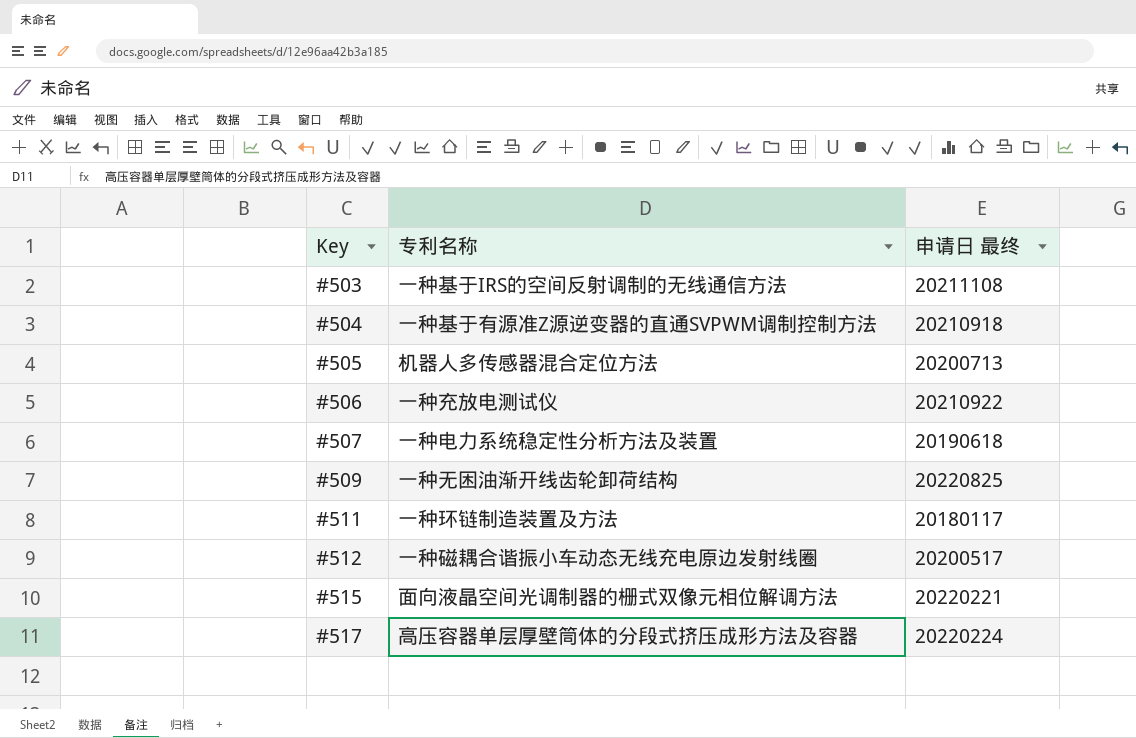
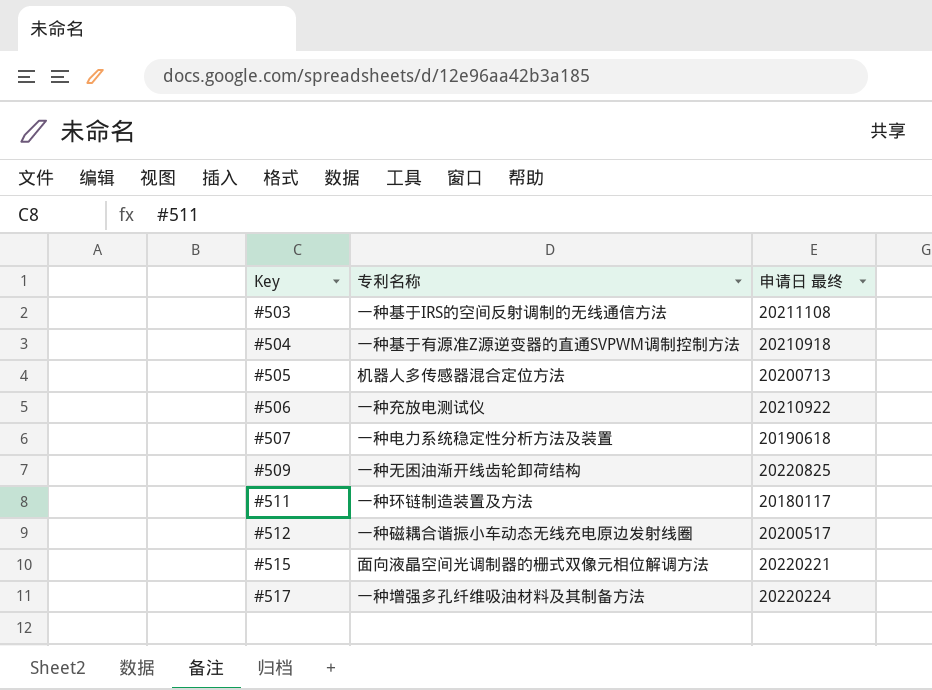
#517 | 专利名称: 高压容器单层厚壁筒体的分段式挤压成形方法及容器 -> 一种增强多孔纤维吸油材料及其制备方法

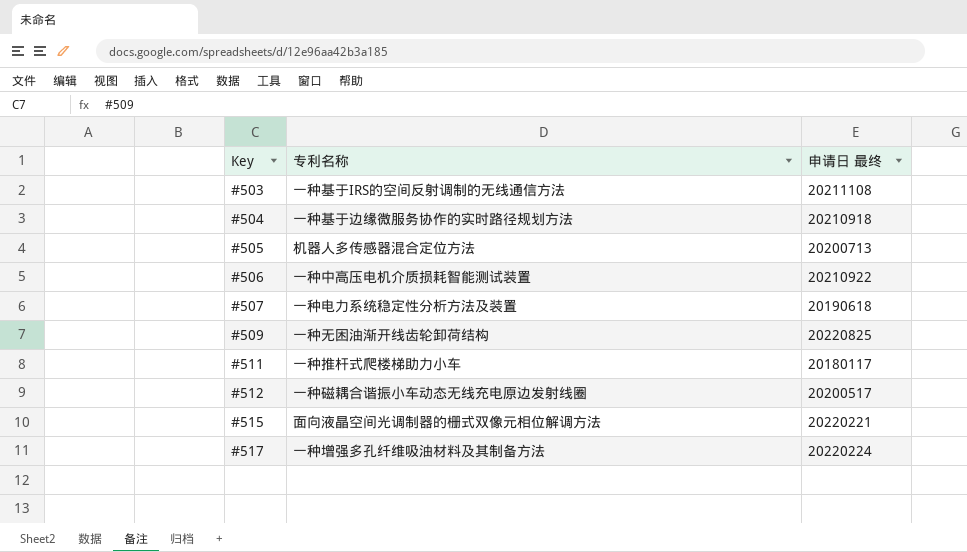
#504 | 专利名称: 一种基于有源准Z源逆变器的直通SVPWM调制控制方法 -> 一种基于边缘微服务协作的实时路径规划方法
#506 | 专利名称: 一种充放电测试仪 -> 一种中高压电机介质损耗智能测试装置
#511 | 专利名称: 一种环链制造装置及方法 -> 一种推杆式爬楼梯助力小车

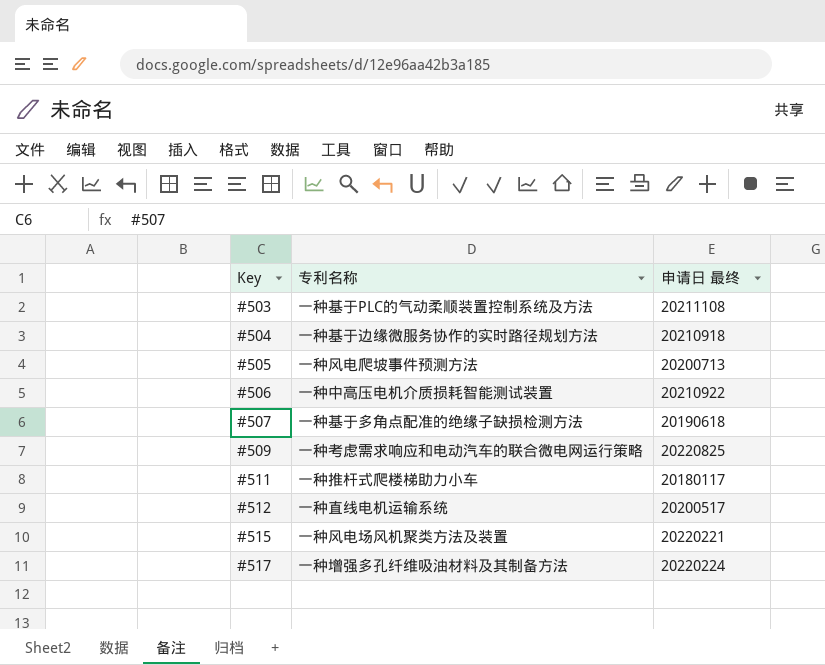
#503 | 专利名称: 一种基于IRS的空间反射调制的无线通信方法 -> 一种基于PLC的气动柔顺装置控制系统及方法
#505 | 专利名称: 机器人多传感器混合定位方法 -> 一种风电爬坡事件预测方法
#507 | 专利名称: 一种电力系统稳定性分析方法及装置 -> 一种基于多角点配准的绝缘子缺损检测方法
#509 | 专利名称: 一种无困油渐开线齿轮卸荷结构 -> 一种考虑需求响应和电动汽车的联合微电网运行策略
#512 | 专利名称: 一种磁耦合谐振小车动态无线充电原边发射线圈 -> 一种直线电机运输系统
#515 | 专利名称: 面向液晶空间光调制器的栅式双像元相位解调方法 -> 一种风电场风机聚类方法及装置

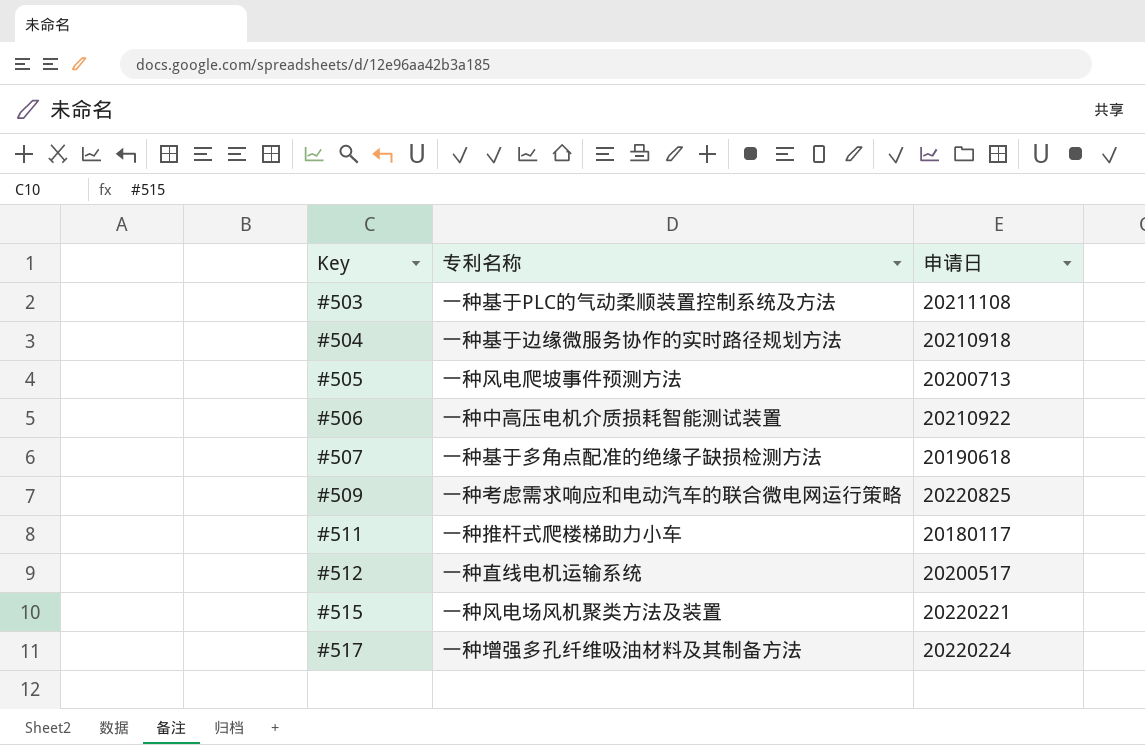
column name: 申请日 最终 -> 申请日

